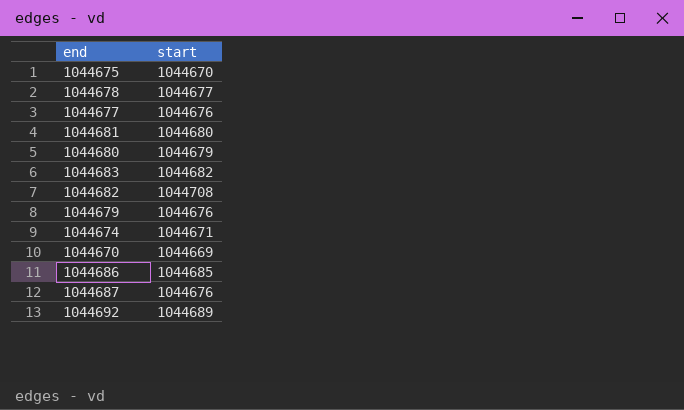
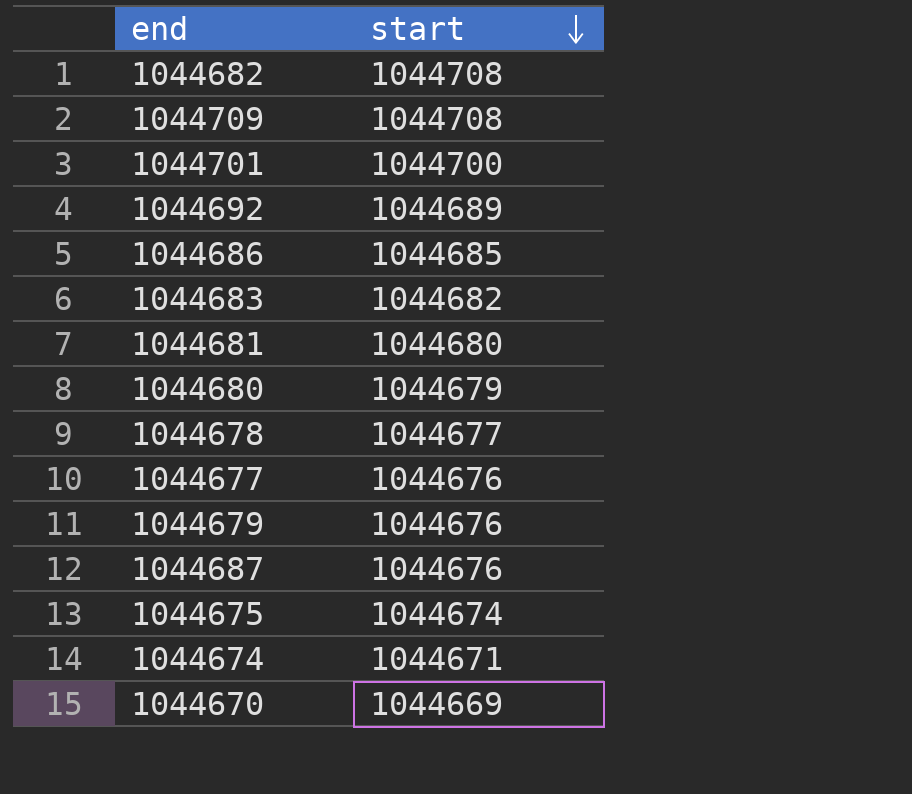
row order: none -> start descending
row 1044709: none -> 1044708
row 1044701: none -> 1044700
1044675 | start: 1044670 -> 1044674

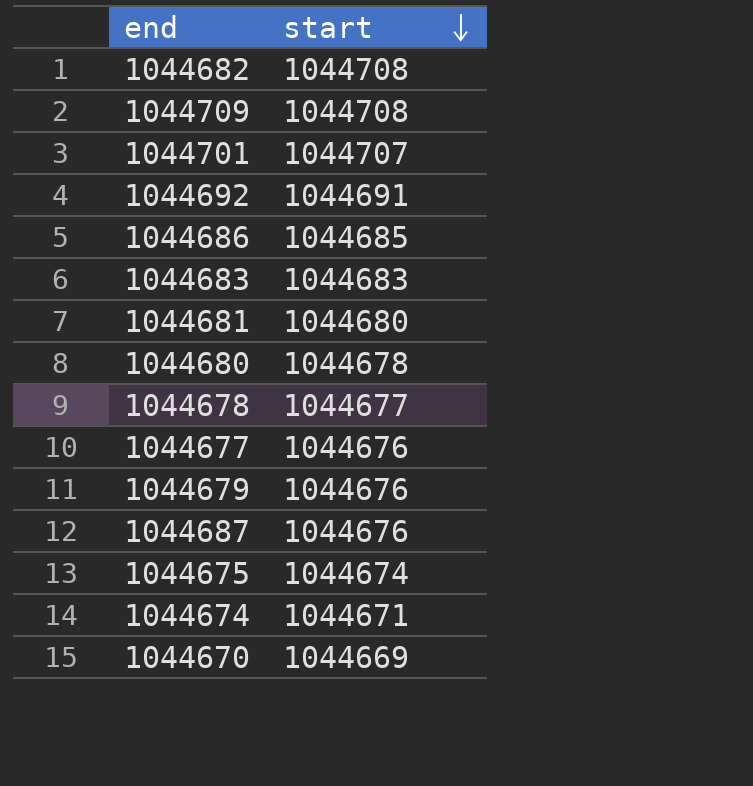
1044701 | start: 1044700 -> 1044707
1044692 | start: 1044689 -> 1044691
1044683 | start: 1044682 -> 1044683
1044680 | start: 1044679 -> 1044678

